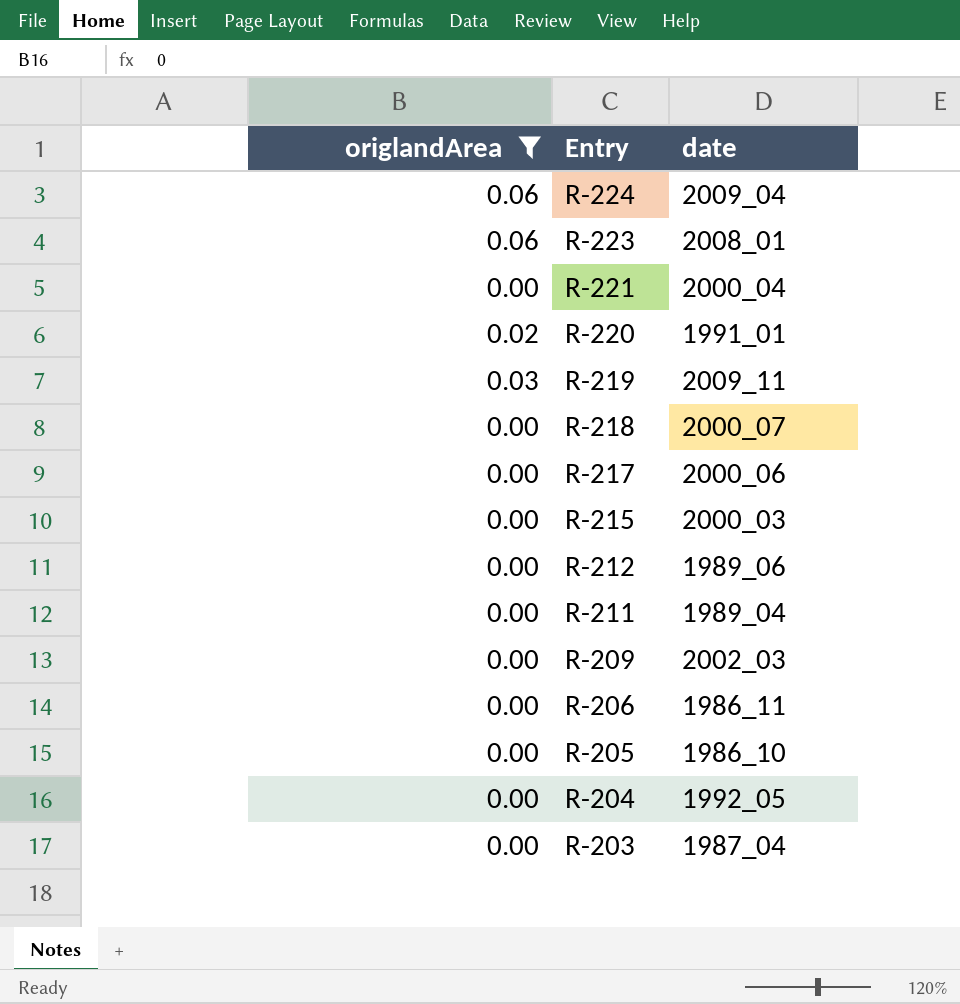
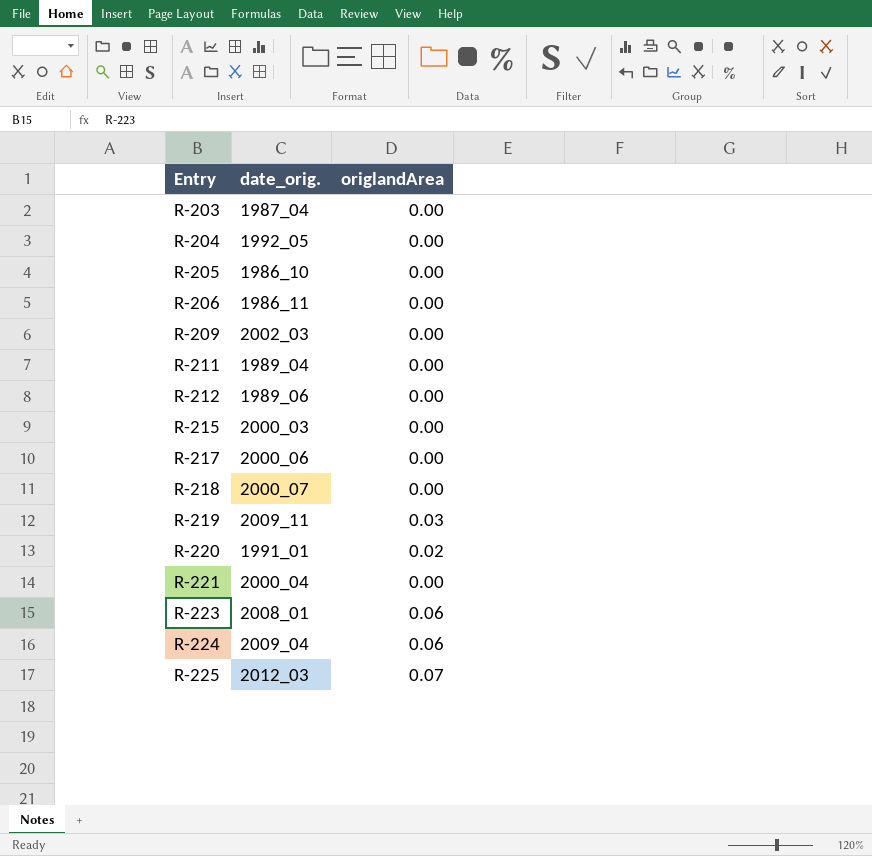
filter: origlandArea != 0.07 -> none
row order: Entry descending -> Entry ascending
column name: date -> date_orig.
column origlandArea | position: 1 -> 3

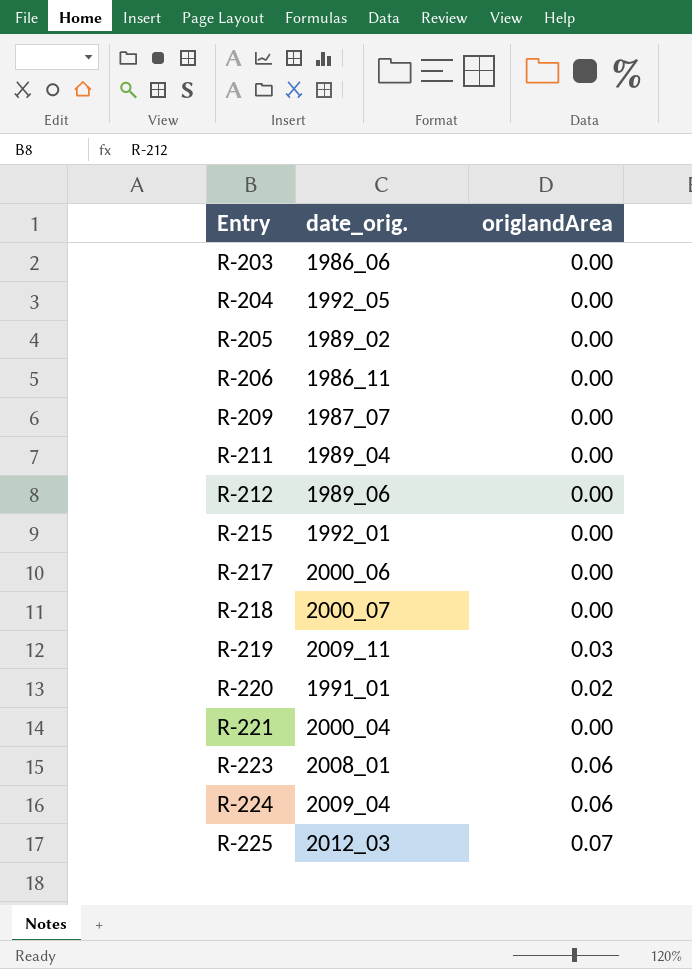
R-203 | date_orig.: 1987_04 -> 1986_06
R-205 | date_orig.: 1986_10 -> 1989_02
R-209 | date_orig.: 2002_03 -> 1987_07
R-215 | date_orig.: 2000_03 -> 1992_01

